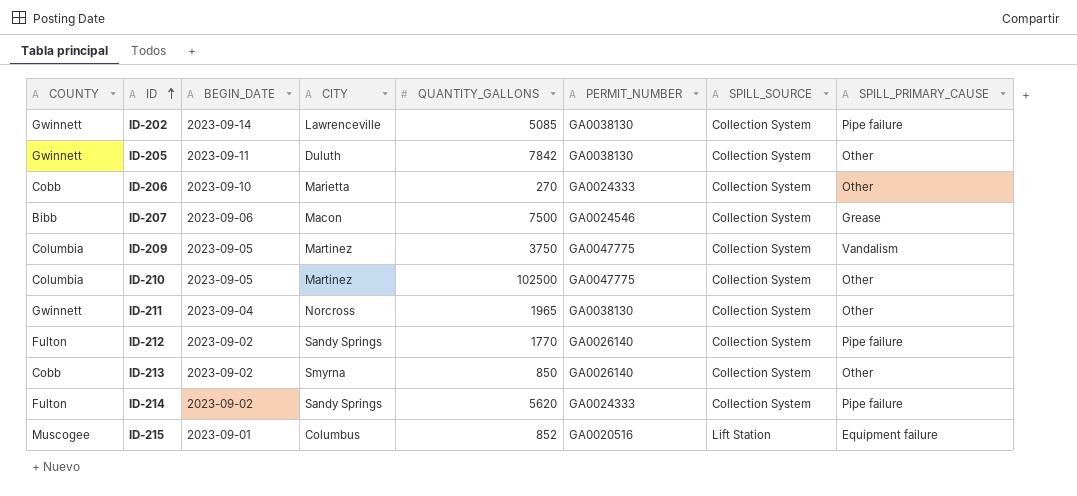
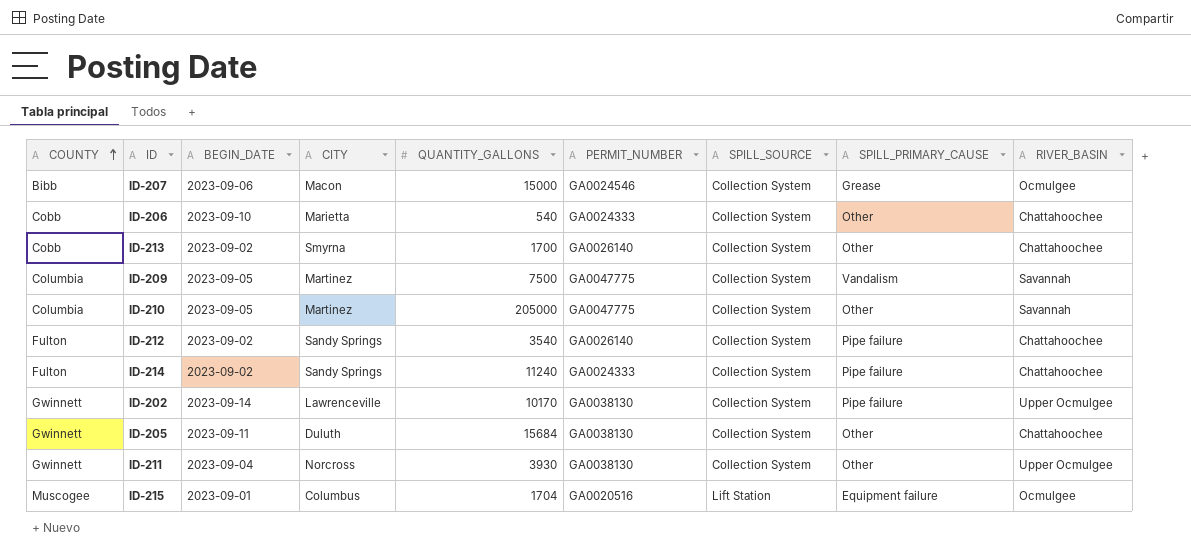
row order: ID ascending -> COUNTY ascending
column RIVER_BASIN | position: none -> 9
ID-207 | QUANTITY_GALLONS: 7500 -> 15000
ID-206 | QUANTITY_GALLONS: 270 -> 540
ID-213 | QUANTITY_GALLONS: 850 -> 1700
ID-209 | QUANTITY_GALLONS: 3750 -> 7500
ID-210 | QUANTITY_GALLONS: 102500 -> 205000
ID-212 | QUANTITY_GALLONS: 1770 -> 3540
ID-214 | QUANTITY_GALLONS: 5620 -> 11240
ID-202 | QUANTITY_GALLONS: 5085 -> 10170
ID-205 | QUANTITY_GALLONS: 7842 -> 15684
ID-211 | QUANTITY_GALLONS: 1965 -> 3930
ID-215 | QUANTITY_GALLONS: 852 -> 1704

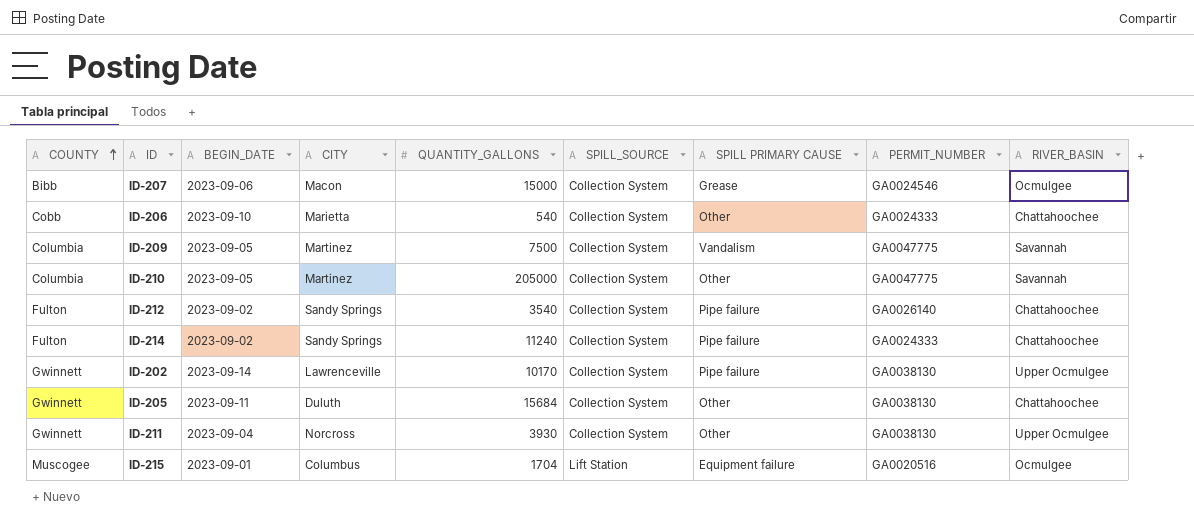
column name: SPILL_PRIMARY_CAUSE -> SPILL PRIMARY CAUSE
column PERMIT_NUMBER | position: 6 -> 8
row ID-213: Cobb | 2023-09-02 | Smyrna | 1700 | GA0026140 | Collection System | Other | Chattahoochee -> none

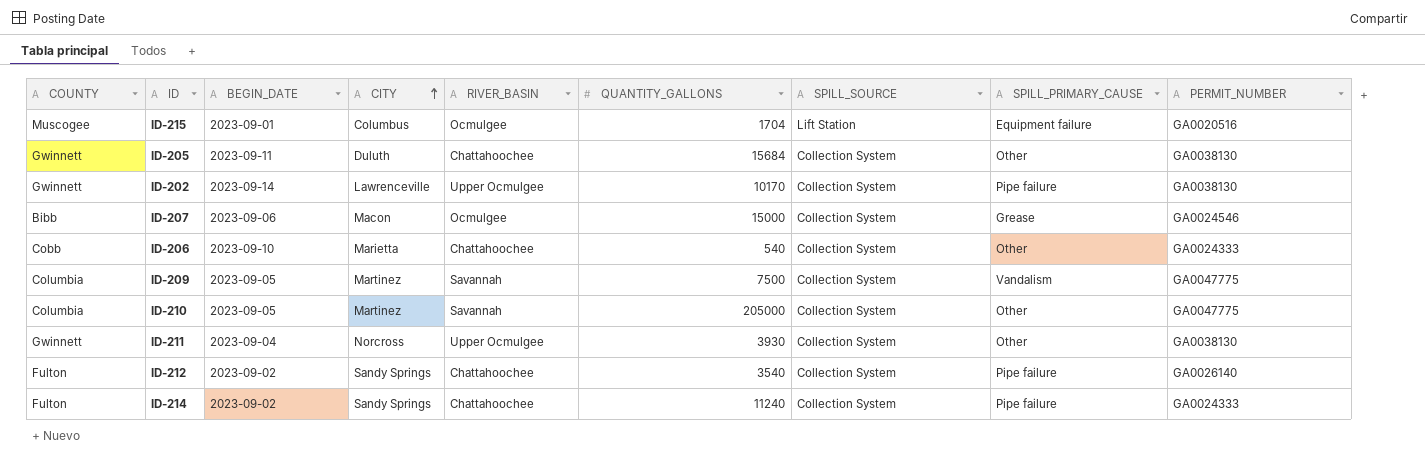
row order: COUNTY ascending -> CITY ascending
column RIVER_BASIN | position: 9 -> 5
column name: SPILL PRIMARY CAUSE -> SPILL_PRIMARY_CAUSE

